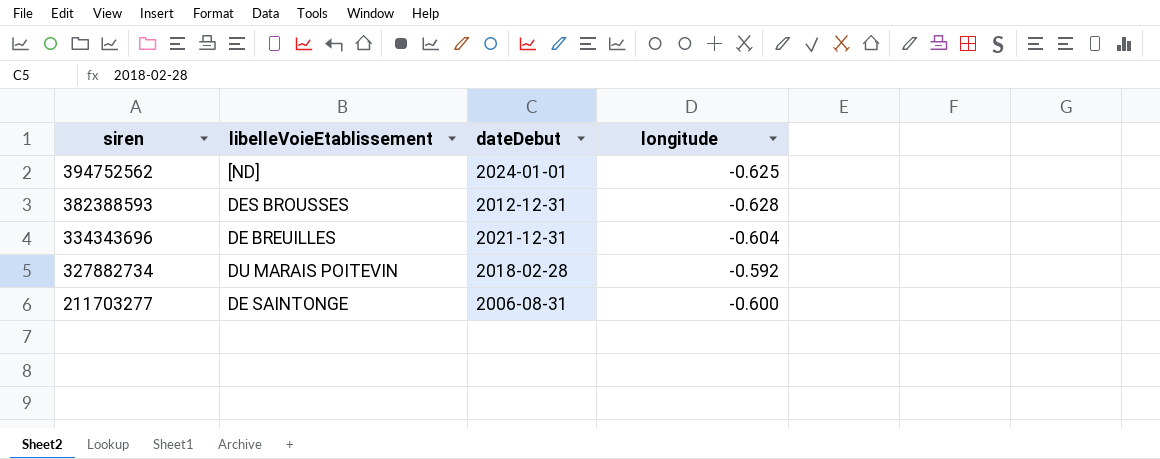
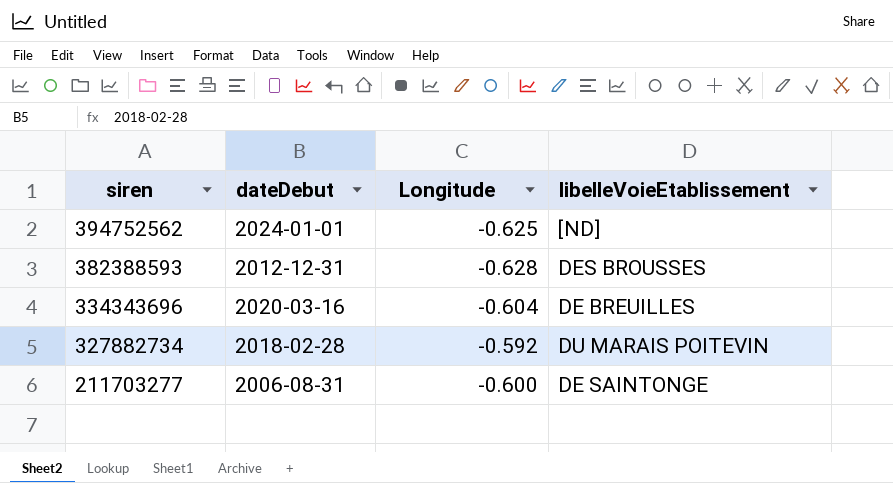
column name: longitude -> Longitude
column libelleVoieEtablissement | position: 2 -> 4
334343696 | dateDebut: 2021-12-31 -> 2020-03-16

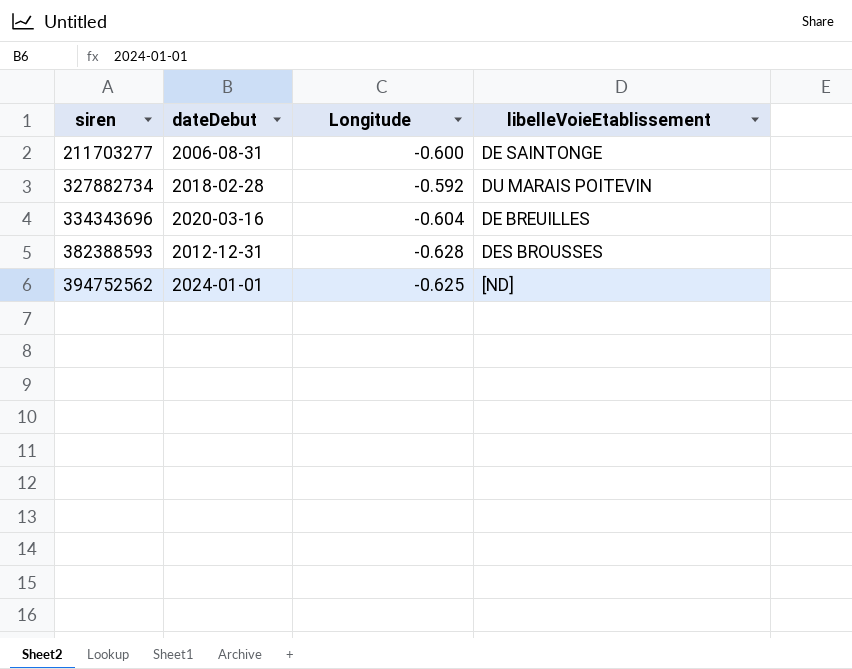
row order: siren descending -> siren ascending

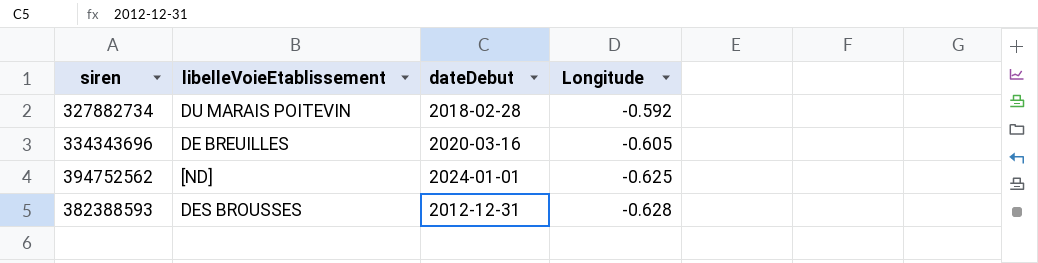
row order: siren ascending -> Longitude descending
column libelleVoieEtablissement | position: 4 -> 2
row 211703277: 2006-08-31 | -0.600 | DE SAINTONGE -> none
334343696 | Longitude: -0.604 -> -0.605

